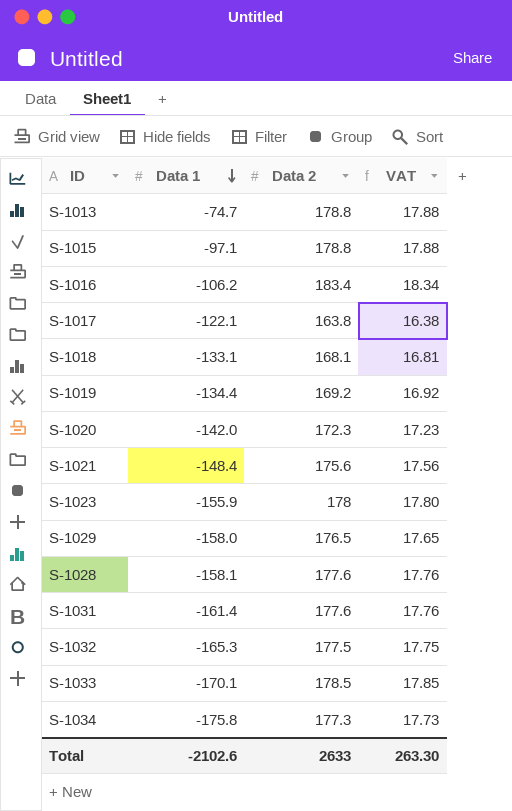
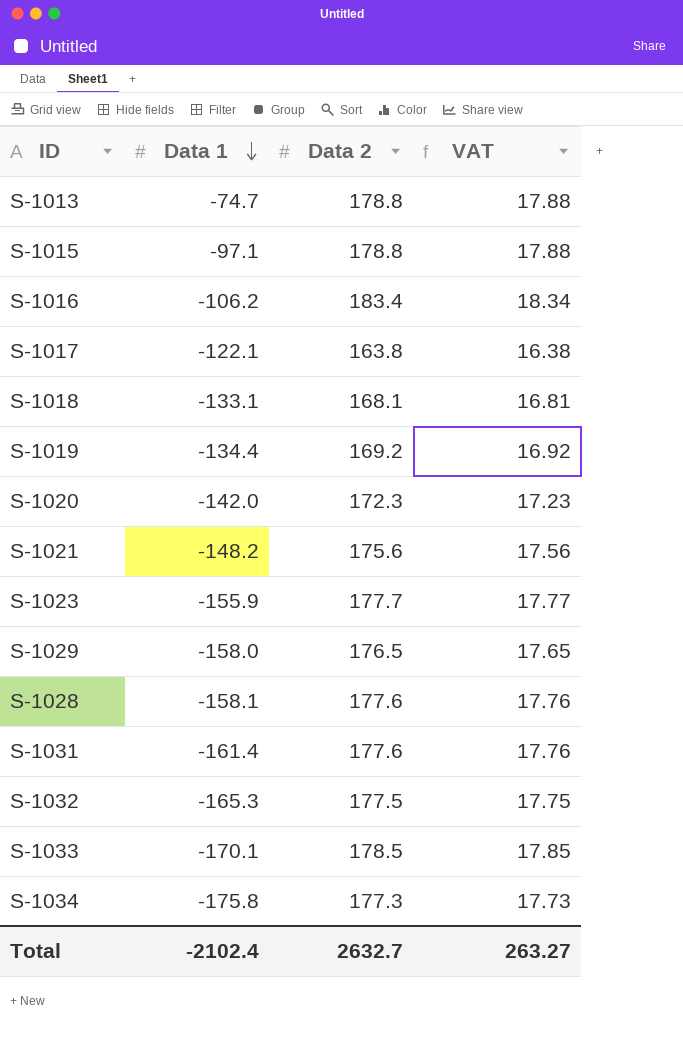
S-1021 | Data 1: -148.4 -> -148.2
S-1023 | Data 2: 178 -> 177.7
S-1023 | VAT: 17.80 -> 17.77
Total | Data 1: -2102.6 -> -2102.4
Total | Data 2: 2633 -> 2632.7
Total | VAT: 263.30 -> 263.27

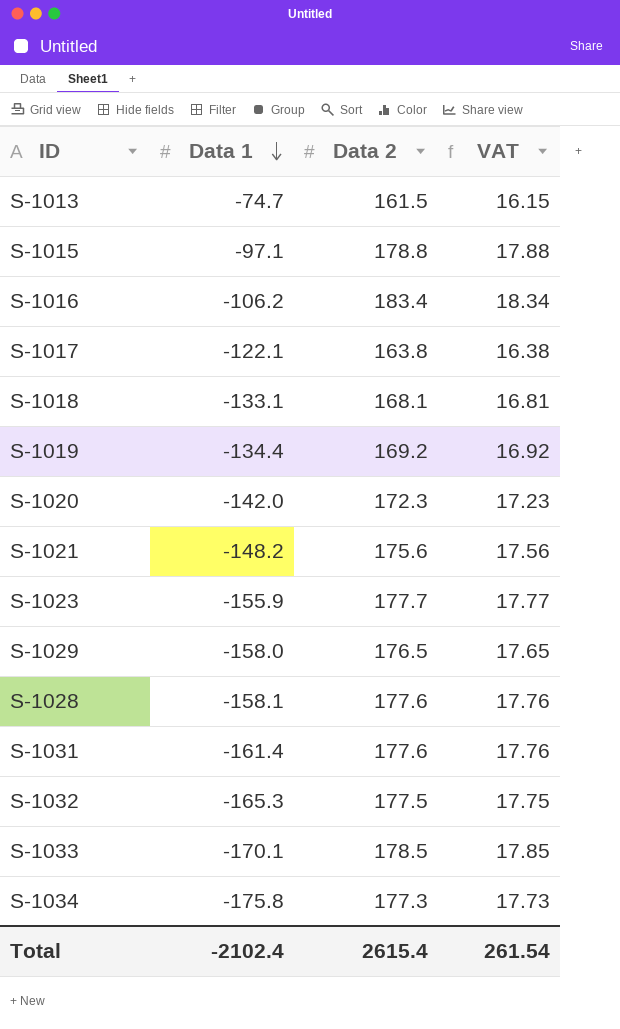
S-1013 | Data 2: 178.8 -> 161.5
S-1013 | VAT: 17.88 -> 16.15
Total | Data 2: 2632.7 -> 2615.4
Total | VAT: 263.27 -> 261.54

